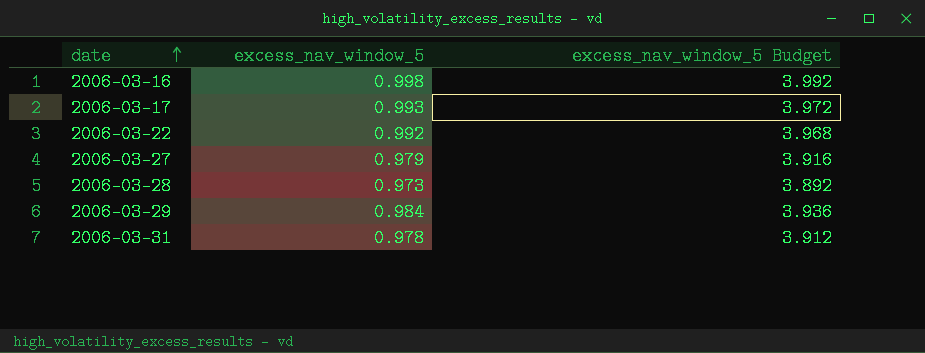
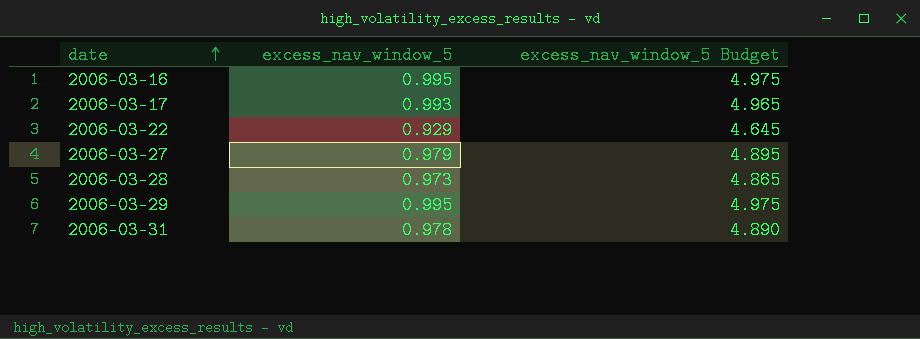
column excess_nav_window_5 Budget | formula: [excess_nav_window_5] * 4 -> [excess_nav_window_5] * 5
2006-03-16 | excess_nav_window_5: 0.998 -> 0.995
2006-03-22 | excess_nav_window_5: 0.992 -> 0.929
2006-03-29 | excess_nav_window_5: 0.984 -> 0.995

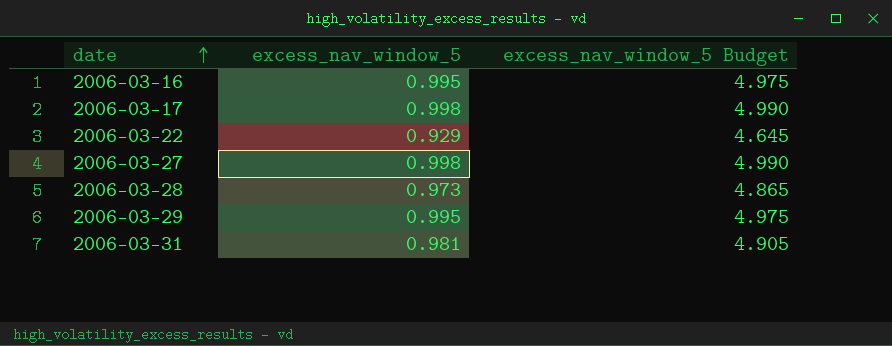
2006-03-17 | excess_nav_window_5: 0.993 -> 0.998
2006-03-17 | excess_nav_window_5 Budget: 4.965 -> 4.990
2006-03-27 | excess_nav_window_5: 0.979 -> 0.998
2006-03-27 | excess_nav_window_5 Budget: 4.895 -> 4.990
2006-03-31 | excess_nav_window_5: 0.978 -> 0.981
2006-03-31 | excess_nav_window_5 Budget: 4.890 -> 4.905

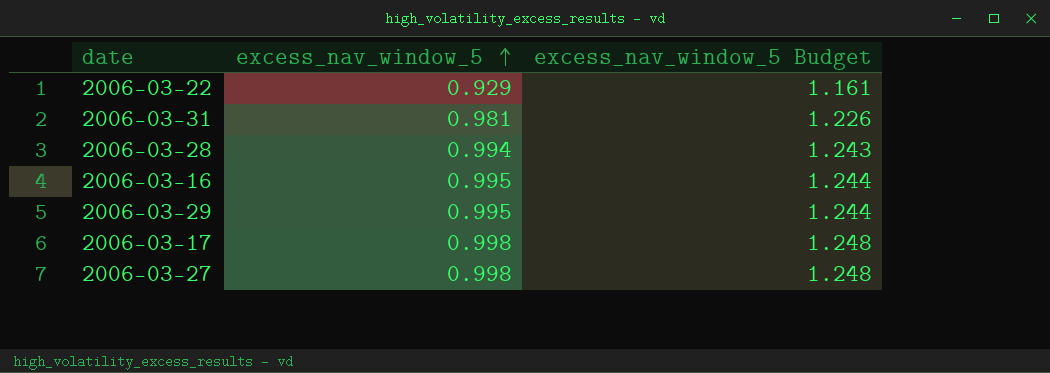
row order: date ascending -> excess_nav_window_5 ascending
column excess_nav_window_5 Budget | formula: [excess_nav_window_5] * 5 -> [excess_nav_window_5] * 1.25
2006-03-28 | excess_nav_window_5: 0.973 -> 0.994

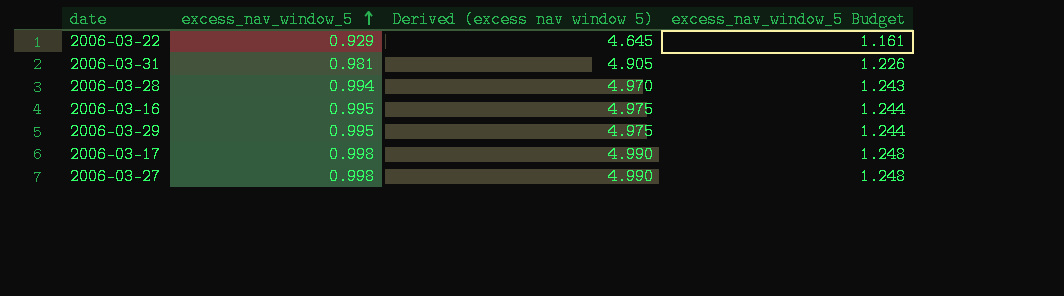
column Derived (excess nav window 5) | formula: none -> [excess_nav_window_5] * 5

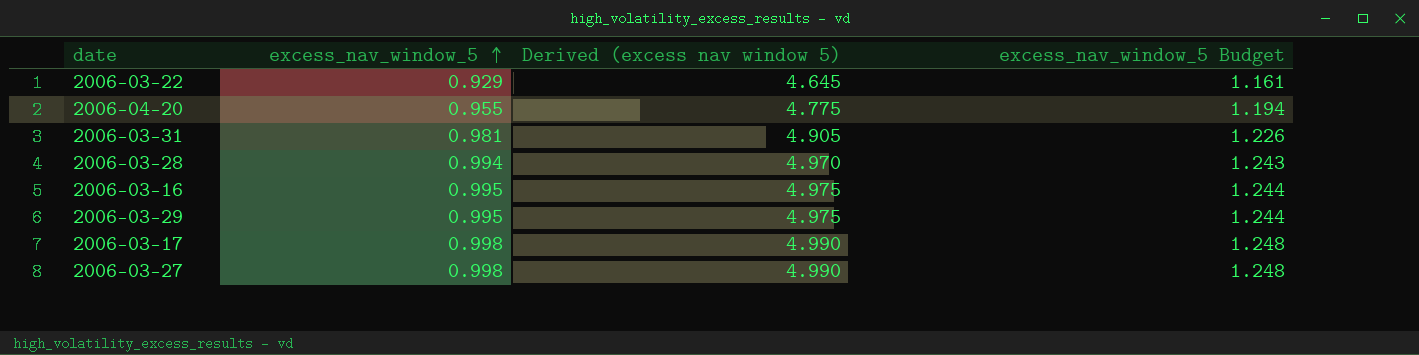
row 2006-04-20: none -> 0.955 | 4.775 | 1.194

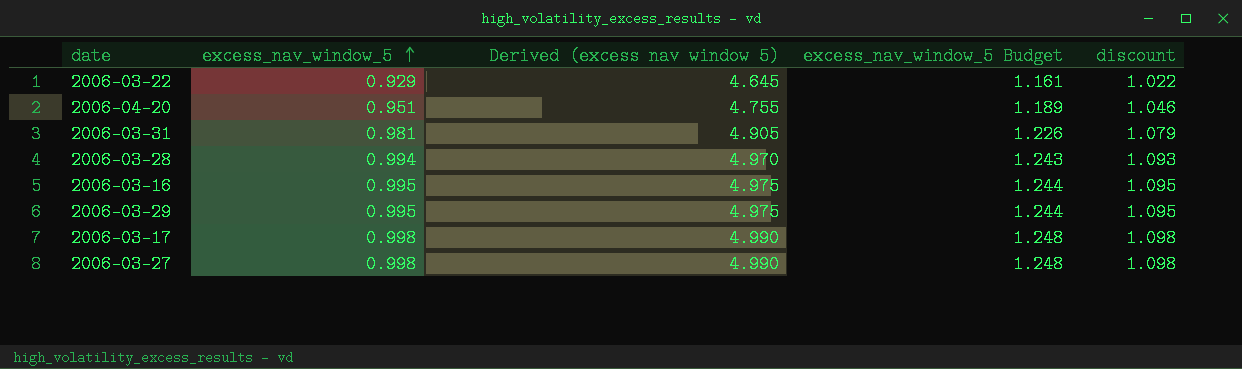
column discount | formula: none -> [excess_nav_window_5] * 1.1
2006-04-20 | excess_nav_window_5: 0.955 -> 0.951
2006-04-20 | Derived (excess nav window 5): 4.775 -> 4.755
2006-04-20 | excess_nav_window_5 Budget: 1.194 -> 1.189

